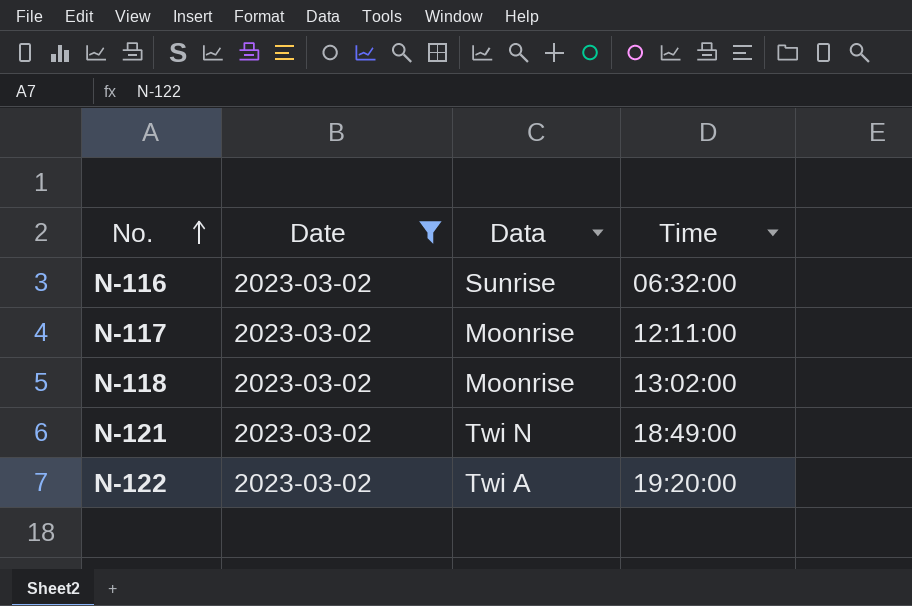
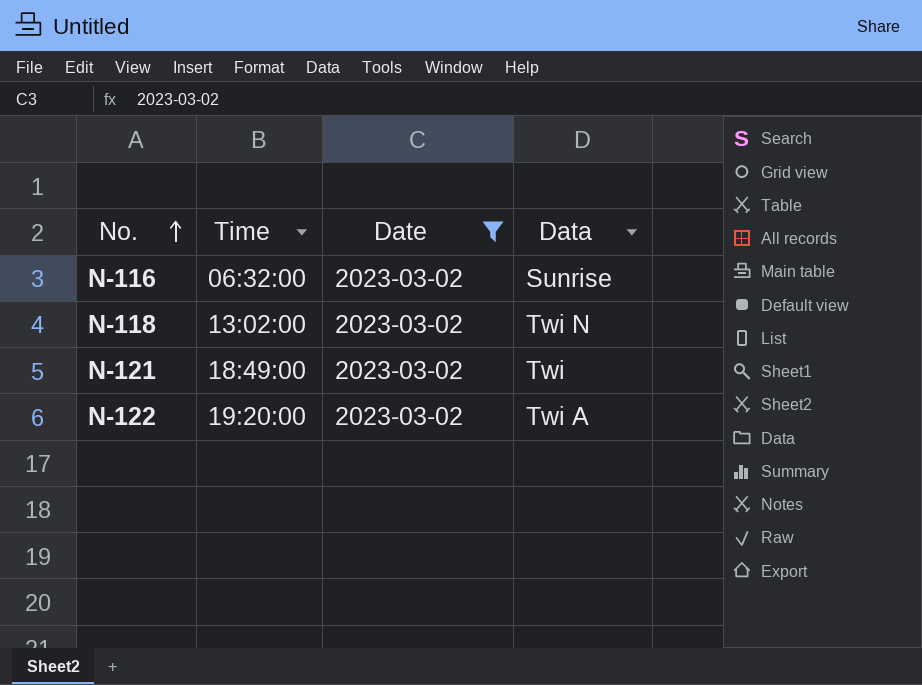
column Time | position: 4 -> 2
row N-117: 2023-03-02 | Moonrise | 12:11:00 -> none
N-118 | Data: Moonrise -> Twi N
N-121 | Data: Twi N -> Twi

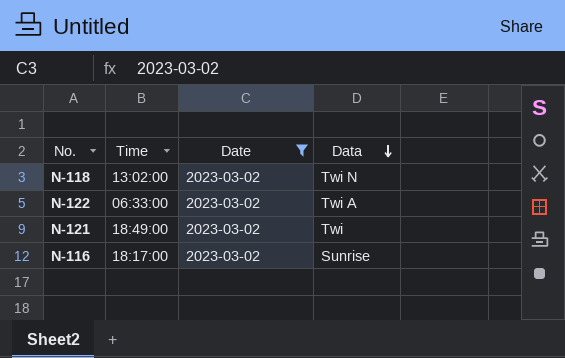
row order: No. ascending -> Data descending
N-122 | Time: 19:20:00 -> 06:33:00
N-116 | Time: 06:32:00 -> 18:17:00

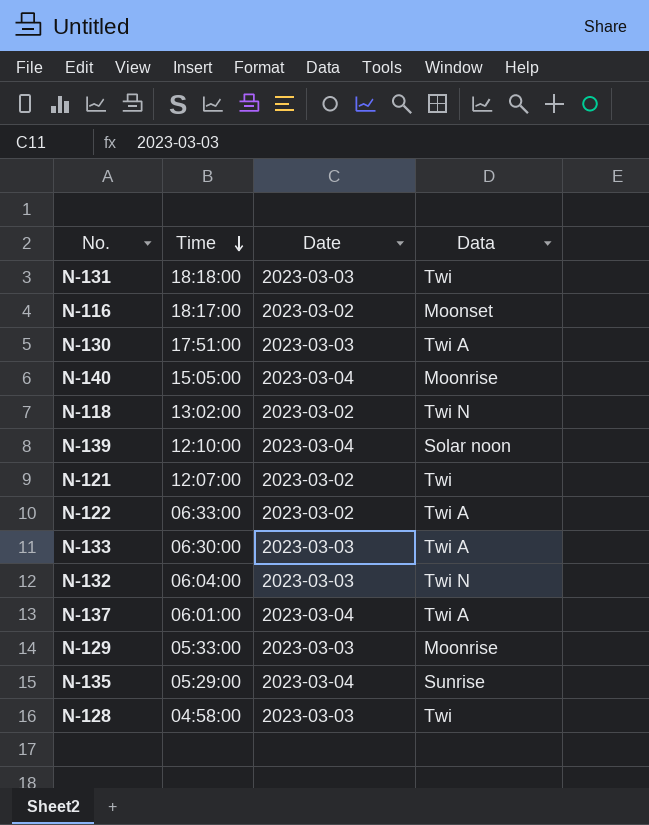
filter: Date = 2023-03-02 -> none
row order: Data descending -> Time descending
N-116 | Data: Sunrise -> Moonset
N-121 | Time: 18:49:00 -> 12:07:00

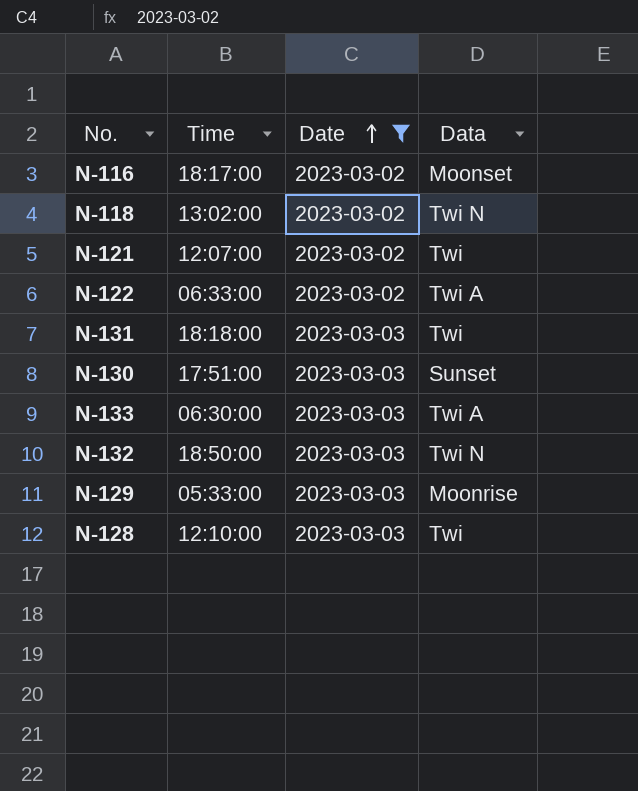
filter: none -> Date != 2023-03-04
row order: Time descending -> Date ascending
N-130 | Data: Twi A -> Sunset
N-132 | Time: 06:04:00 -> 18:50:00
N-128 | Time: 04:58:00 -> 12:10:00

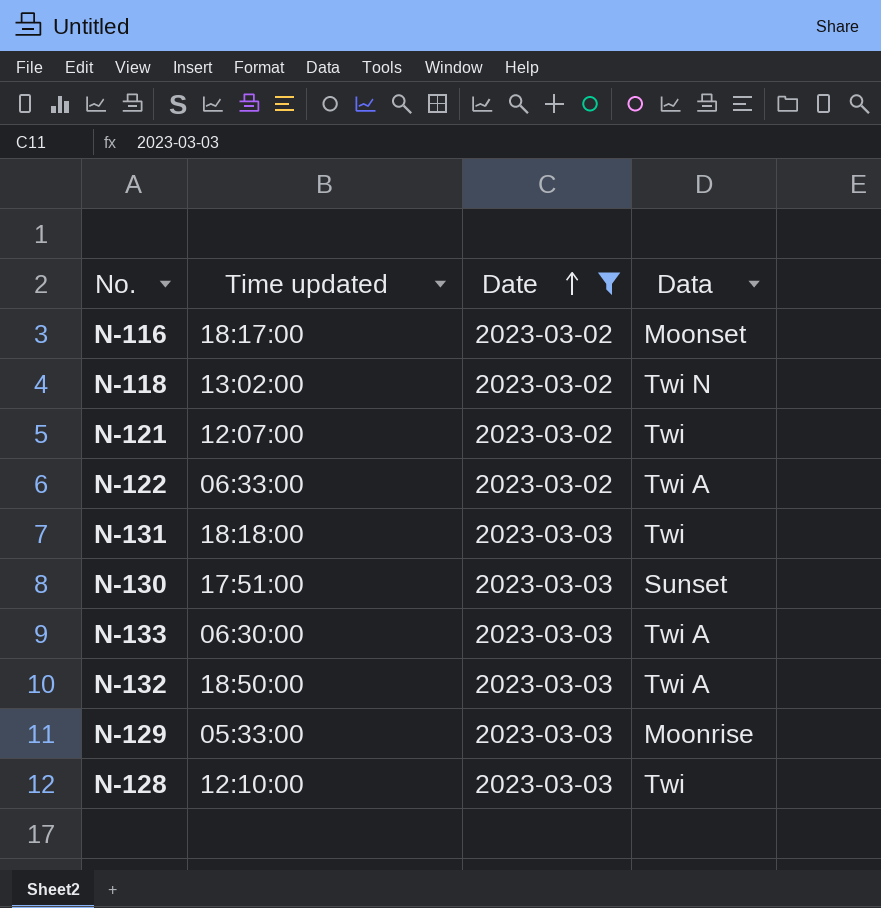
column name: Time -> Time updated
N-132 | Data: Twi N -> Twi A

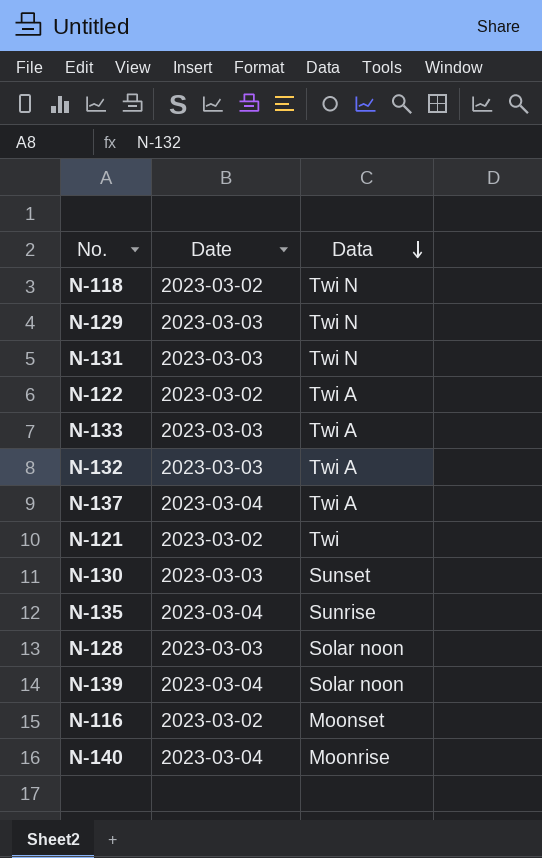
filter: Date != 2023-03-04 -> none
row order: Date ascending -> Data descending
column Time updated | position: 2 -> none
N-129 | Data: Moonrise -> Twi N
N-131 | Data: Twi -> Twi N
N-128 | Data: Twi -> Solar noon

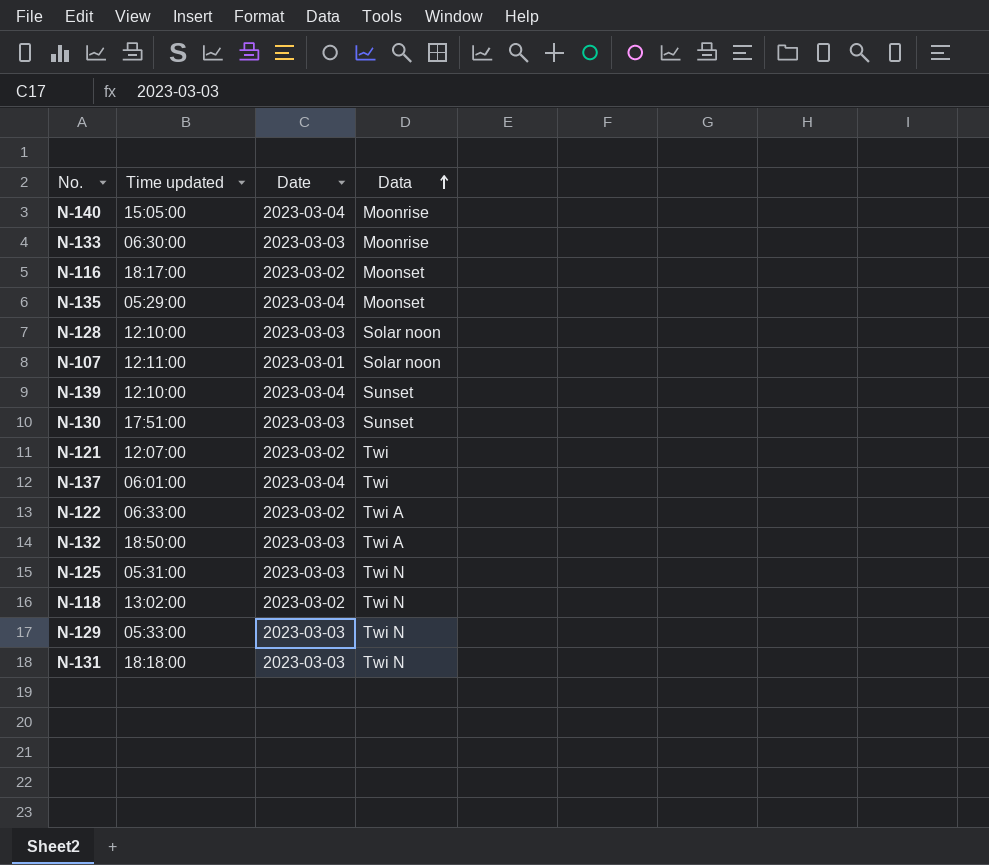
row order: Data descending -> Data ascending
column Time updated | position: none -> 2
N-133 | Data: Twi A -> Moonrise
N-135 | Data: Sunrise -> Moonset
row N-107: none -> 12:11:00 | 2023-03-01 | Solar noon
N-139 | Data: Solar noon -> Sunset
N-137 | Data: Twi A -> Twi
row N-125: none -> 05:31:00 | 2023-03-03 | Twi N

